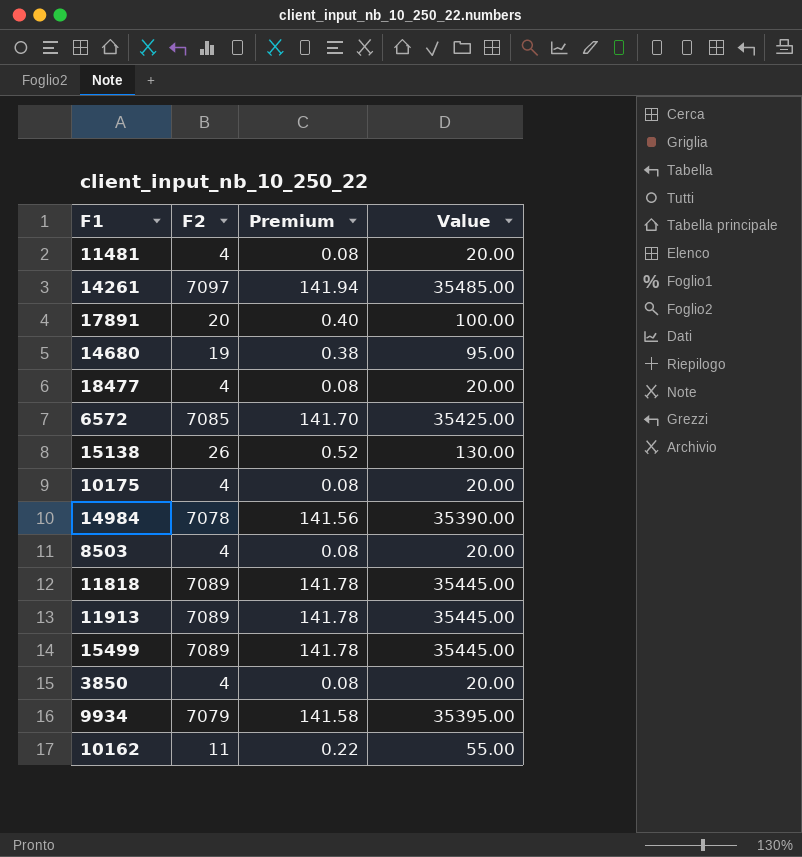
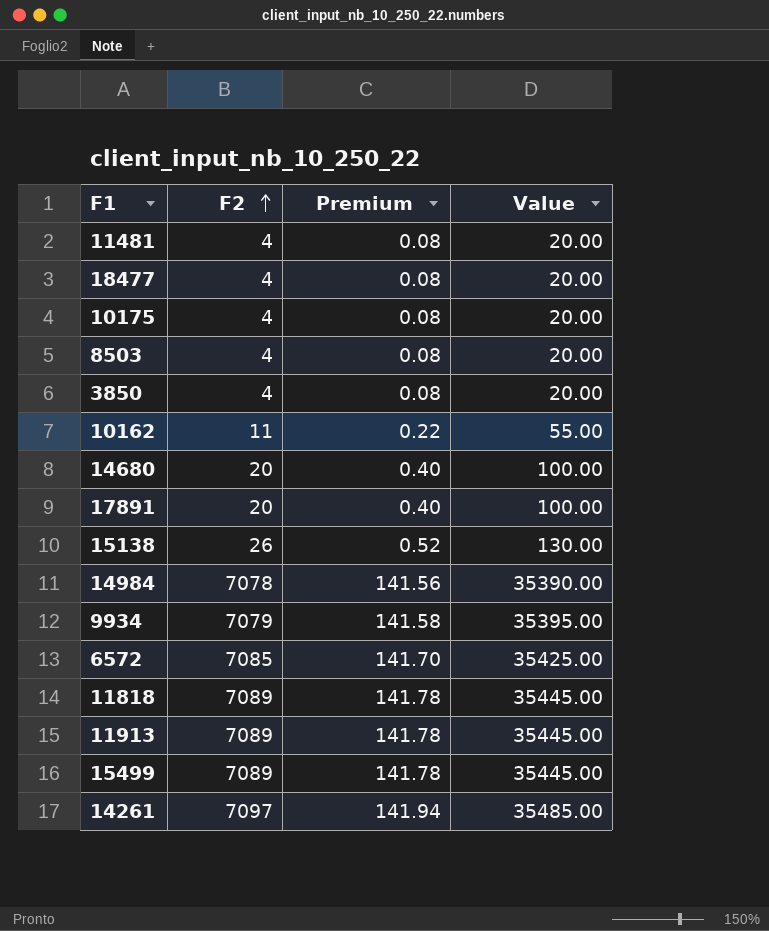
row order: none -> F2 ascending
14680 | F2: 19 -> 20
14680 | Premium: 0.38 -> 0.40
14680 | Value: 95.00 -> 100.00

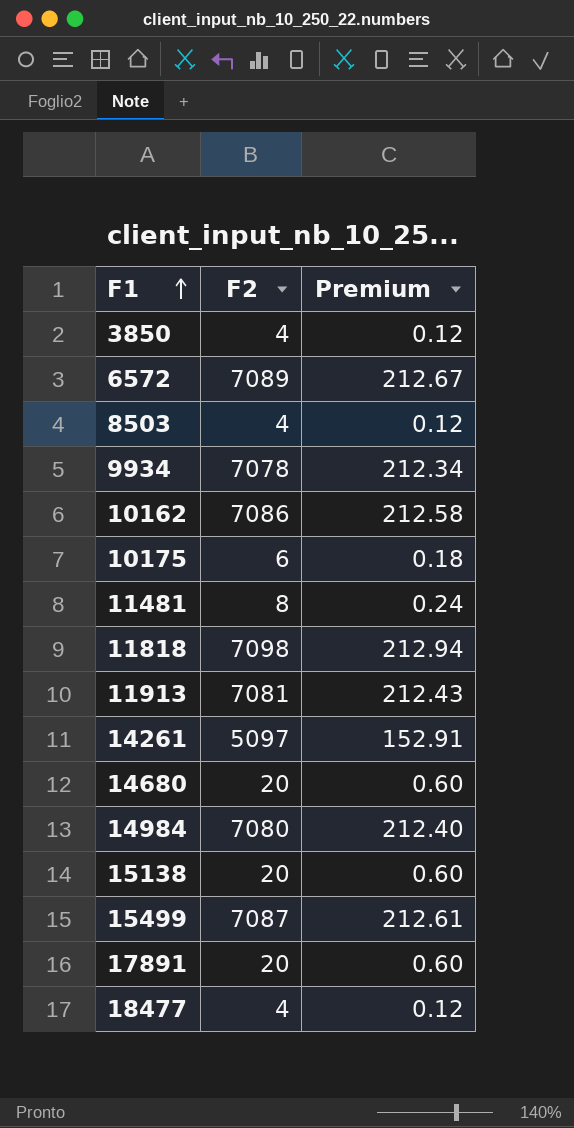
row order: F2 ascending -> F1 ascending
column Value | formula: [F2] * 5 -> none
column Premium | formula: [F2] * 0.02 -> [F2] * 0.03
6572 | F2: 7085 -> 7089
9934 | F2: 7079 -> 7078
10162 | F2: 11 -> 7086
10175 | F2: 4 -> 6
11481 | F2: 4 -> 8
11818 | F2: 7089 -> 7098
11913 | F2: 7089 -> 7081
14261 | F2: 7097 -> 5097
14984 | F2: 7078 -> 7080
15138 | F2: 26 -> 20
15499 | F2: 7089 -> 7087

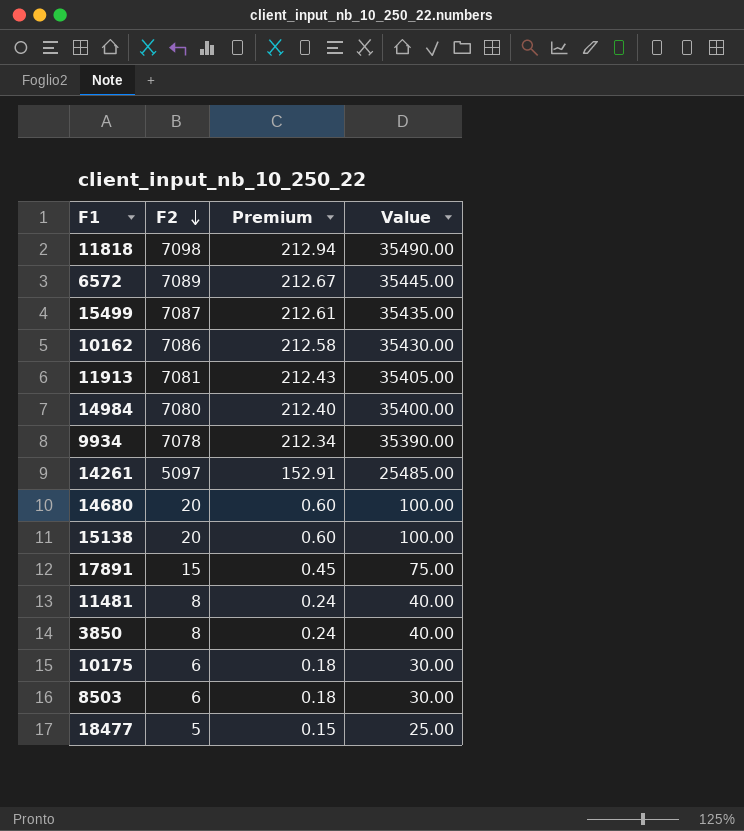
row order: F1 ascending -> F2 descending
column Value | formula: none -> [F2] * 5
17891 | F2: 20 -> 15
17891 | Premium: 0.60 -> 0.45
3850 | F2: 4 -> 8
3850 | Premium: 0.12 -> 0.24
8503 | F2: 4 -> 6
8503 | Premium: 0.12 -> 0.18
18477 | F2: 4 -> 5
18477 | Premium: 0.12 -> 0.15

